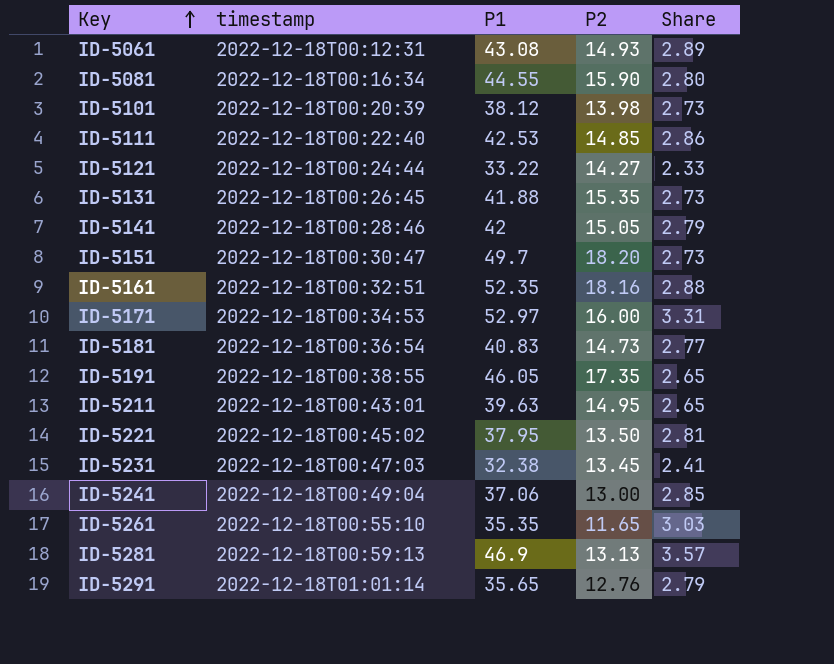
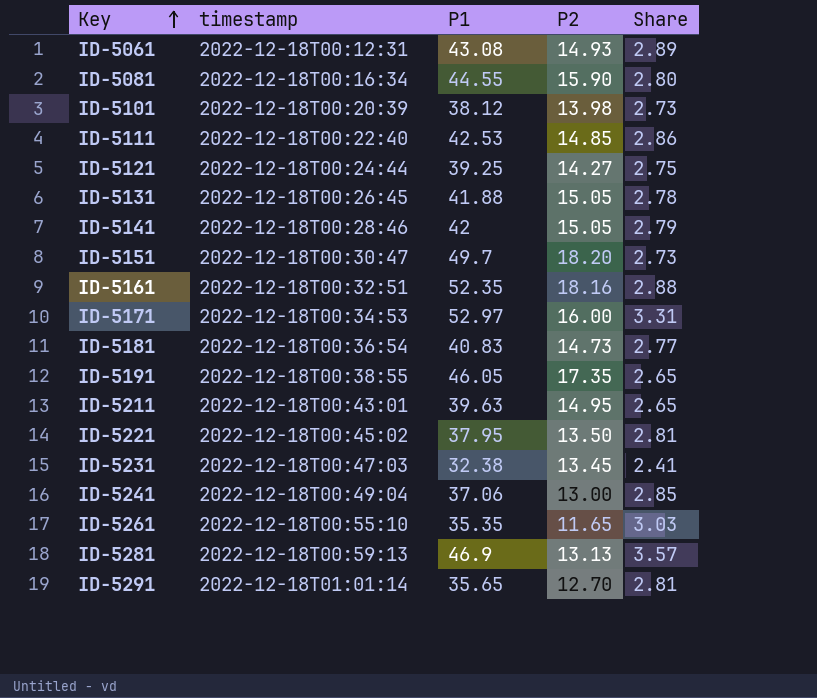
ID-5121 | P1: 33.22 -> 39.25
ID-5121 | Share: 2.33 -> 2.75
ID-5131 | P2: 15.35 -> 15.05
ID-5131 | Share: 2.73 -> 2.78
ID-5291 | P2: 12.76 -> 12.70
ID-5291 | Share: 2.79 -> 2.81

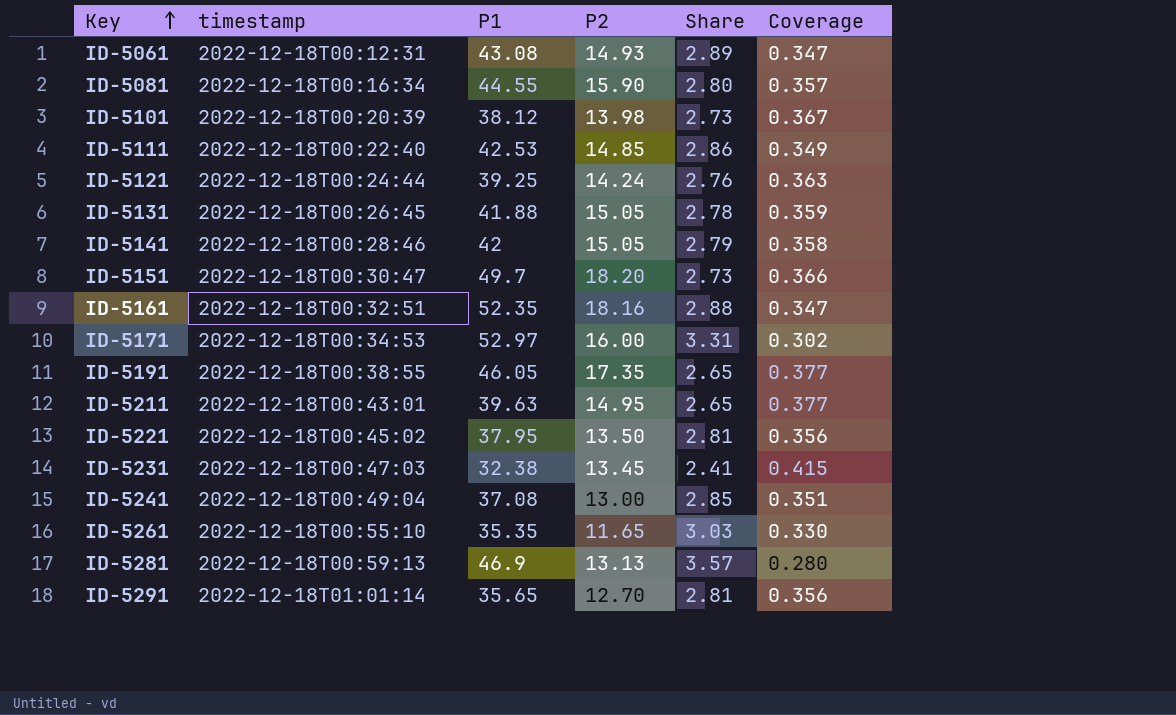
column Coverage | formula: none -> [P2] / [P1]
row ID-5181: 2022-12-18T00:36:54 | 40.83 | 14.73 | 2.77 -> none
ID-5121 | P2: 14.27 -> 14.24
ID-5121 | Share: 2.75 -> 2.76
ID-5241 | P1: 37.06 -> 37.08

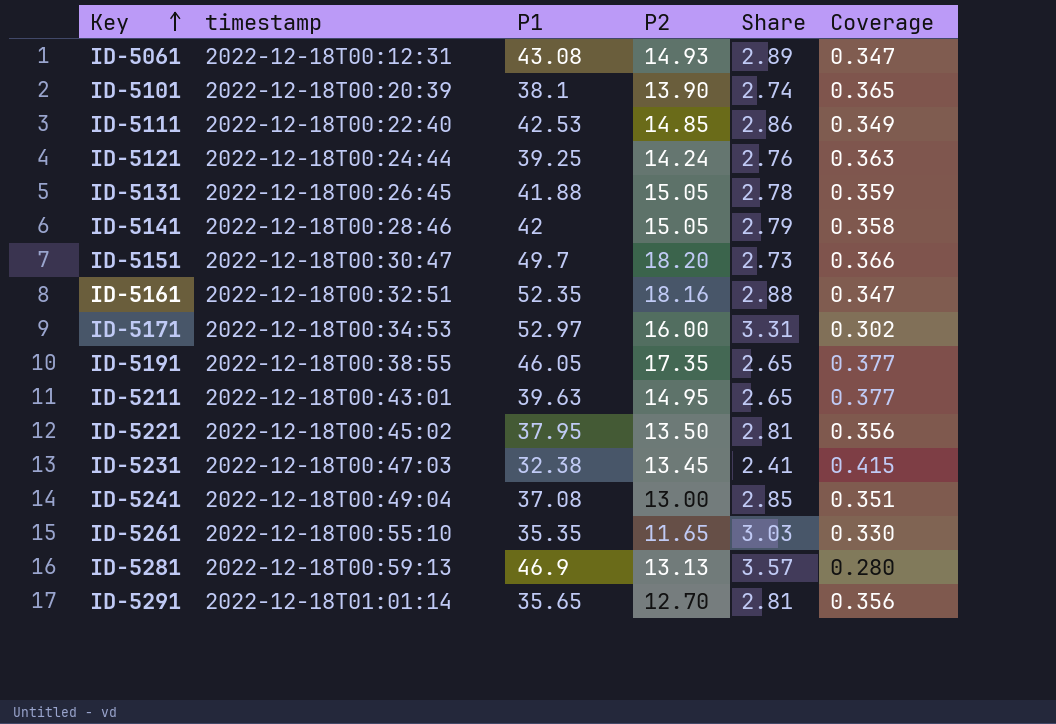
row ID-5081: 2022-12-18T00:16:34 | 44.55 | 15.90 | 2.80 | 0.357 -> none
ID-5101 | P1: 38.12 -> 38.1
ID-5101 | P2: 13.98 -> 13.90
ID-5101 | Share: 2.73 -> 2.74
ID-5101 | Coverage: 0.367 -> 0.365

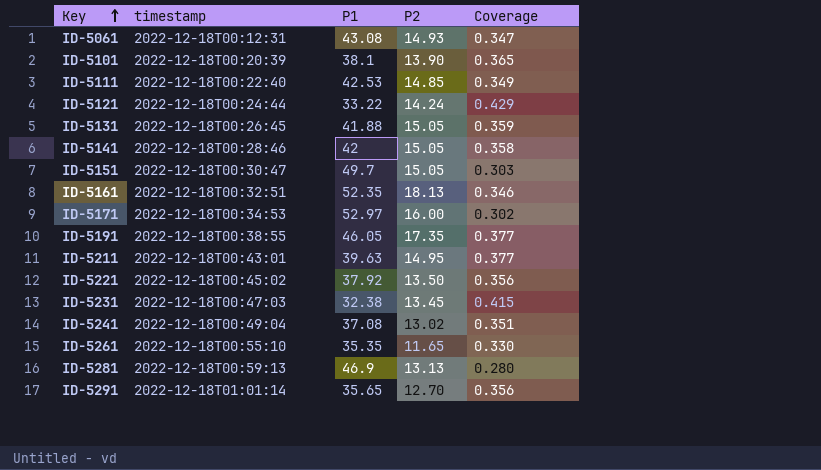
column Share | formula: [P1] / [P2] -> none
ID-5121 | P1: 39.25 -> 33.22
ID-5121 | Coverage: 0.363 -> 0.429
ID-5151 | P2: 18.20 -> 15.05
ID-5151 | Coverage: 0.366 -> 0.303
ID-5161 | P2: 18.16 -> 18.13
ID-5161 | Coverage: 0.347 -> 0.346
ID-5221 | P1: 37.95 -> 37.92
ID-5241 | P2: 13.00 -> 13.02

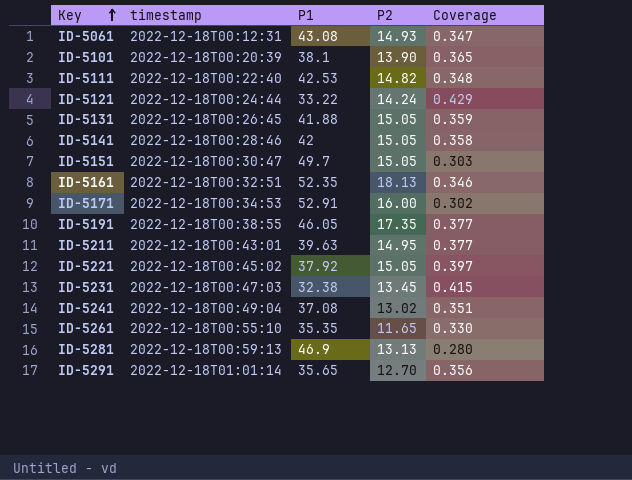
ID-5111 | P2: 14.85 -> 14.82
ID-5111 | Coverage: 0.349 -> 0.348
ID-5171 | P1: 52.97 -> 52.91
ID-5221 | P2: 13.50 -> 15.05
ID-5221 | Coverage: 0.356 -> 0.397

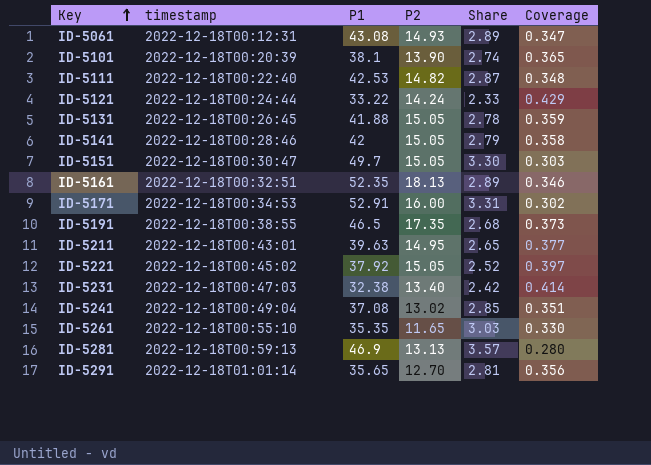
column Share | formula: none -> [P1] / [P2]
ID-5191 | P1: 46.05 -> 46.5
ID-5191 | Coverage: 0.377 -> 0.373
ID-5231 | P2: 13.45 -> 13.40
ID-5231 | Coverage: 0.415 -> 0.414

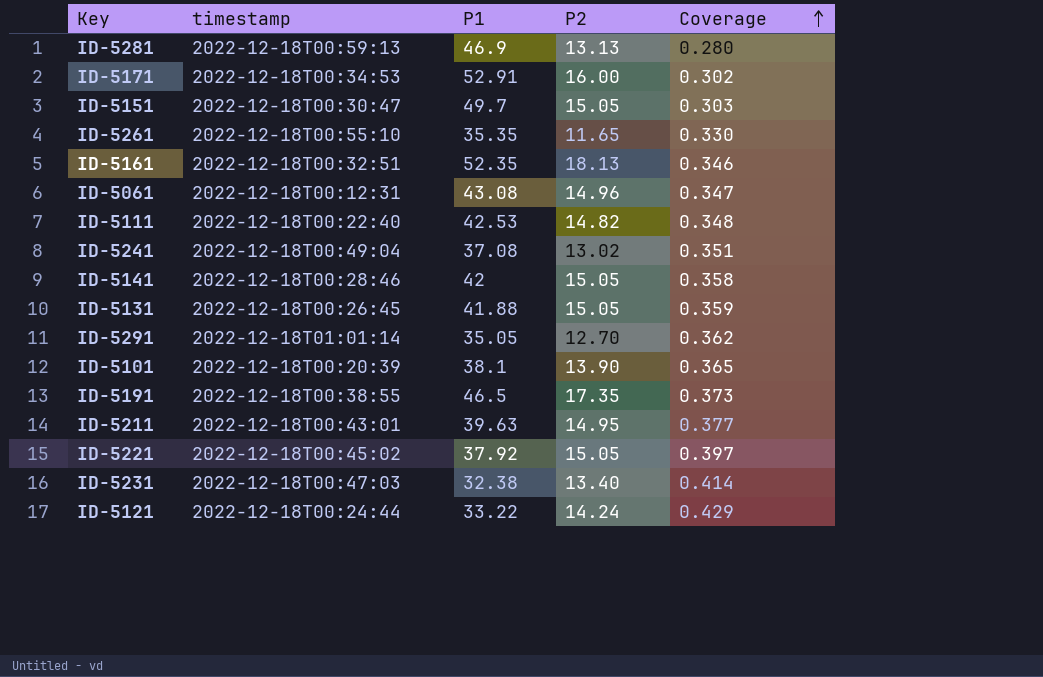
row order: Key ascending -> Coverage ascending
column Share | formula: [P1] / [P2] -> none
ID-5061 | P2: 14.93 -> 14.96
ID-5291 | P1: 35.65 -> 35.05
ID-5291 | Coverage: 0.356 -> 0.362

